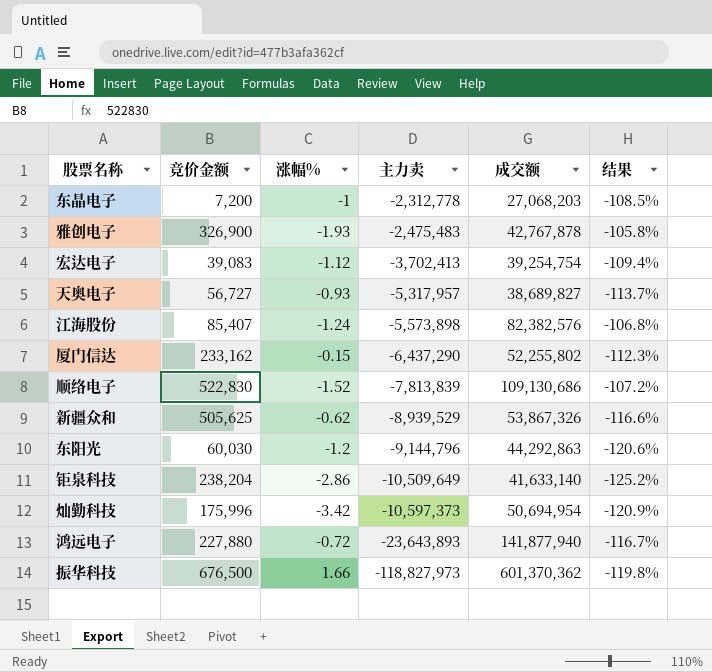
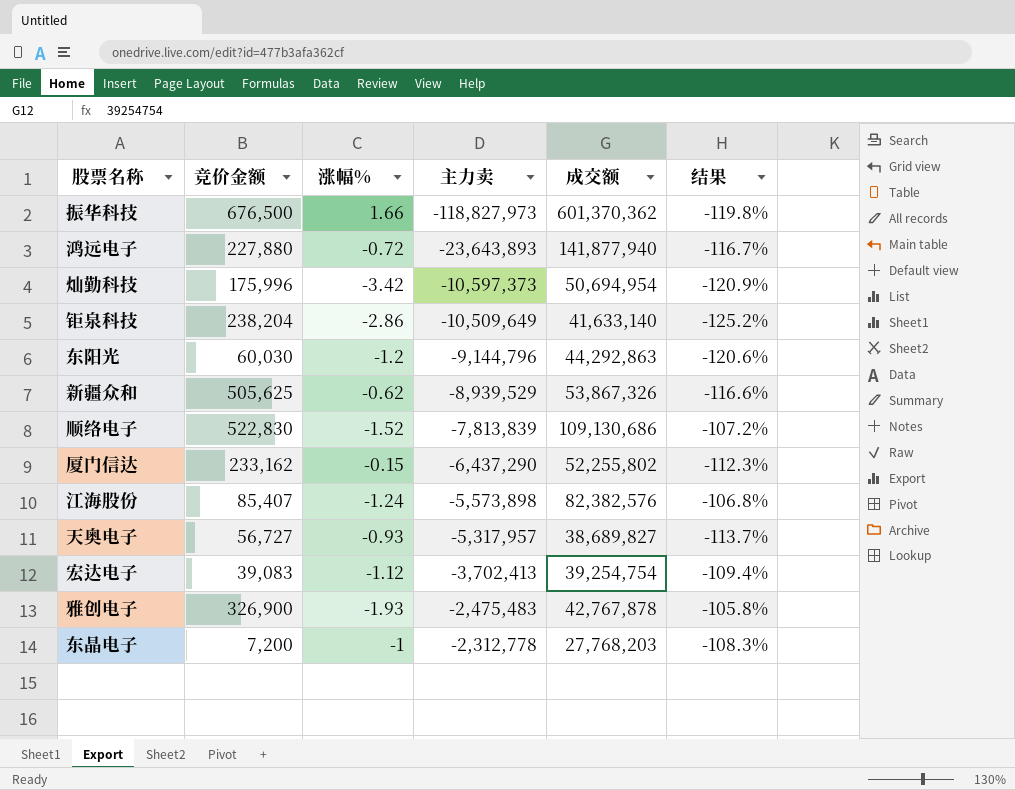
row order: 主力卖 descending -> 主力卖 ascending
东晶电子 | 成交额: 27,068,203 -> 27,768,203
东晶电子 | 结果: -108.5% -> -108.3%

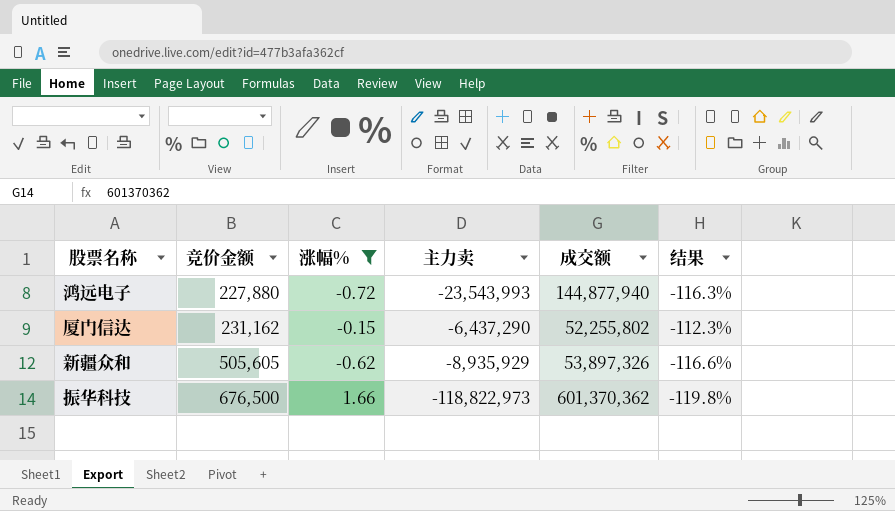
filter: none -> 涨幅% >= -0.72
row order: 主力卖 ascending -> 竞价金额 ascending
鸿远电子 | 主力卖: -23,643,893 -> -23,543,993
鸿远电子 | 成交额: 141,877,940 -> 144,877,940
鸿远电子 | 结果: -116.7% -> -116.3%
厦门信达 | 竞价金额: 233,162 -> 231,162
新疆众和 | 竞价金额: 505,625 -> 505,605
新疆众和 | 主力卖: -8,939,529 -> -8,935,929
新疆众和 | 成交额: 53,867,326 -> 53,897,326
振华科技 | 主力卖: -118,827,973 -> -118,822,973

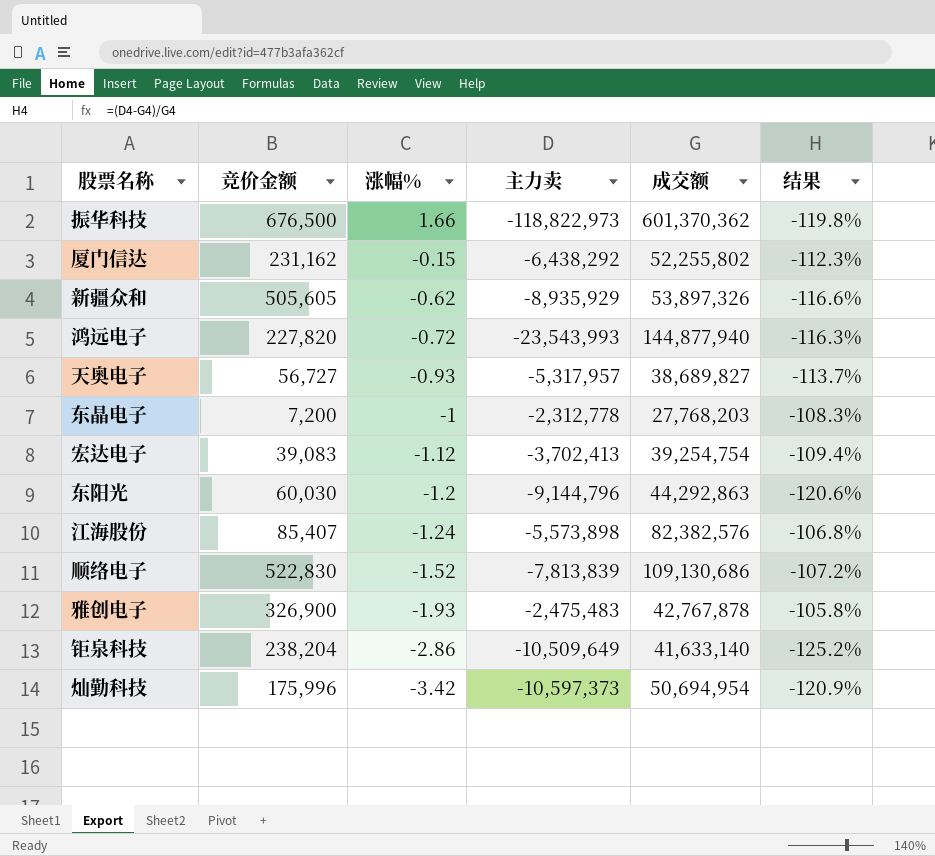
filter: 涨幅% >= -0.72 -> none
row order: 竞价金额 ascending -> 涨幅% descending
厦门信达 | 主力卖: -6,437,290 -> -6,438,292
鸿远电子 | 竞价金额: 227,880 -> 227,820

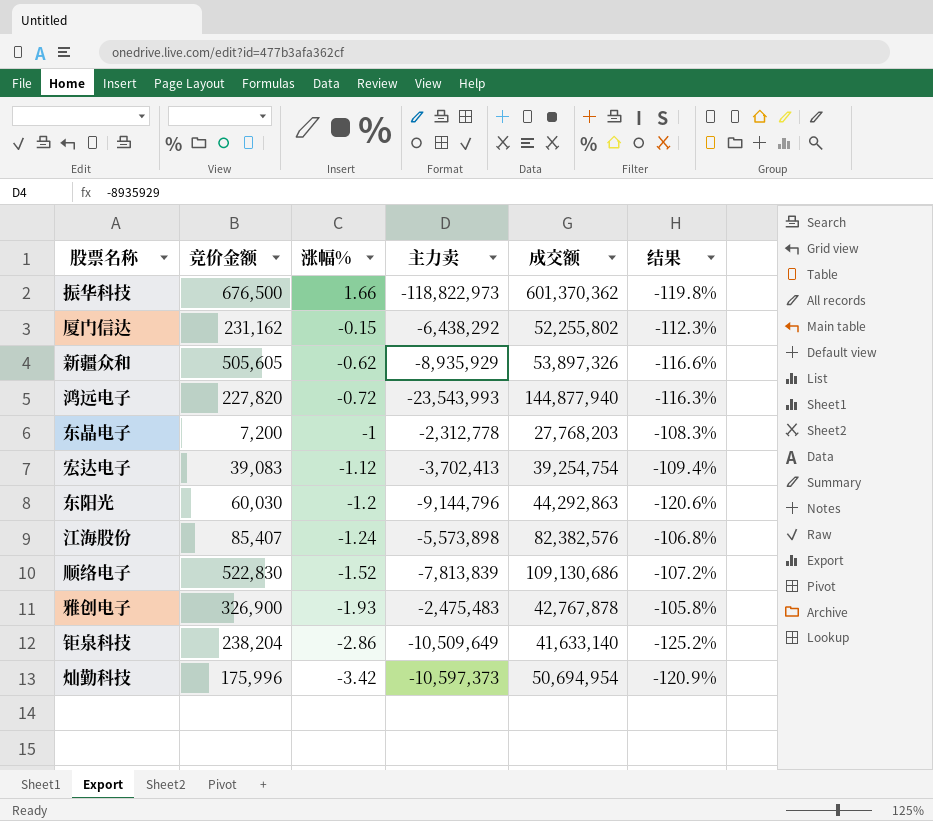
row 天奥电子: 56,727 | -0.93 | -5,317,957 | 38,689,827 | -113.7% -> none

